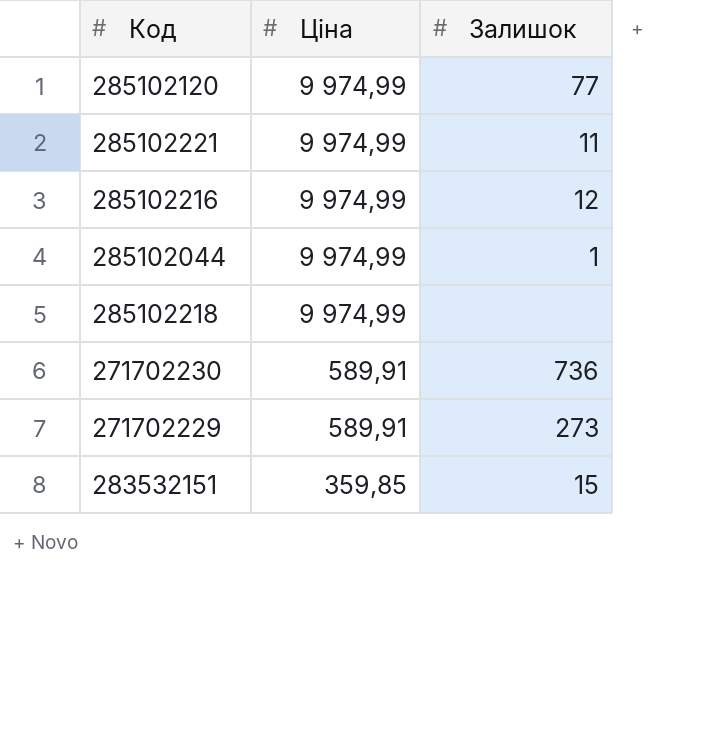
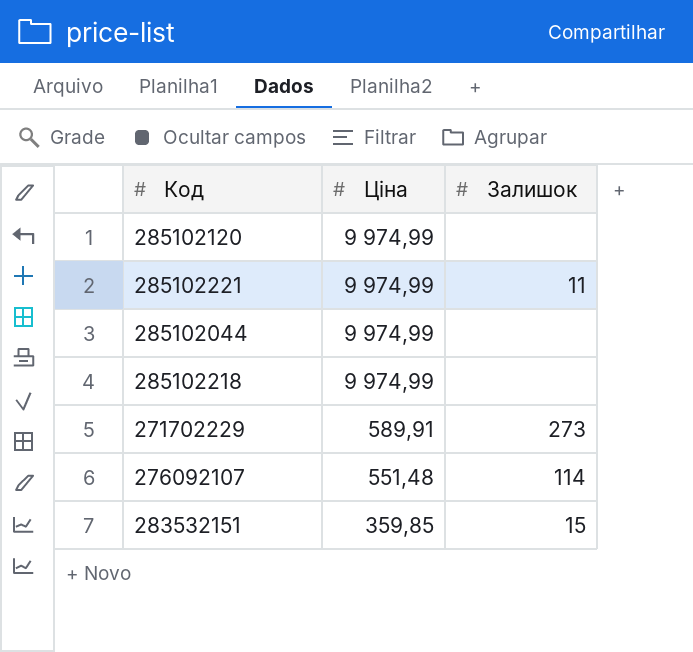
row 285102216: 9 974,99 | 12 -> none
row 271702230: 589,91 | 736 -> none
285102120 | Залишок: 77 -> none
285102044 | Залишок: 1 -> none
row 276092107: none -> 551,48 | 114

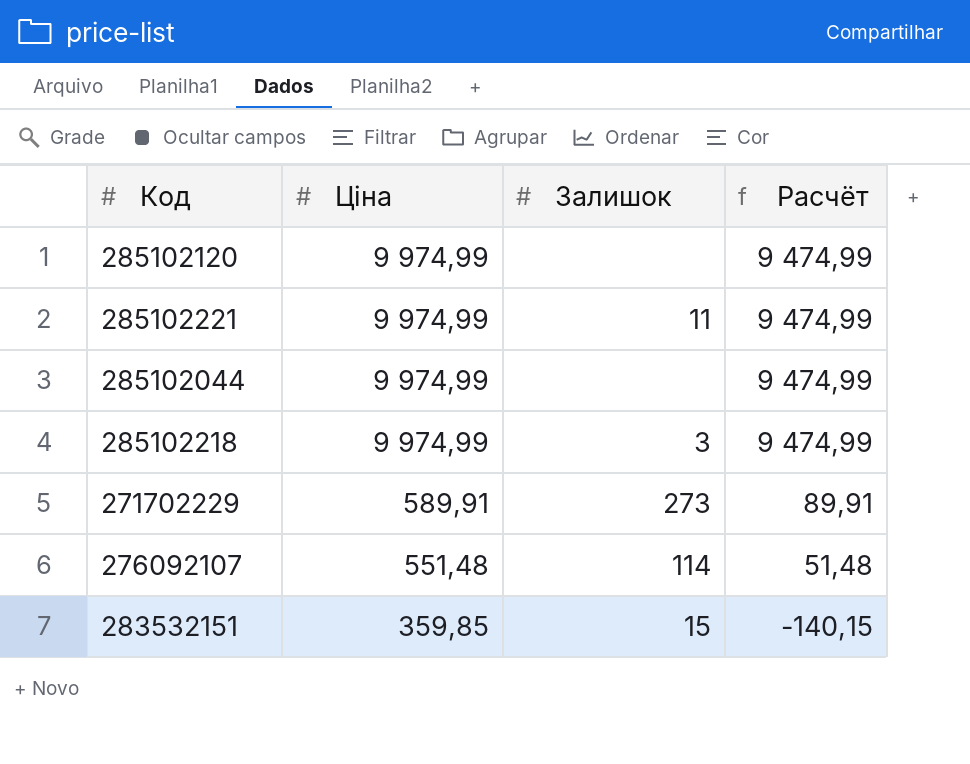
column Расчёт | formula: none -> [Ціна] - 500
285102218 | Залишок: none -> 3

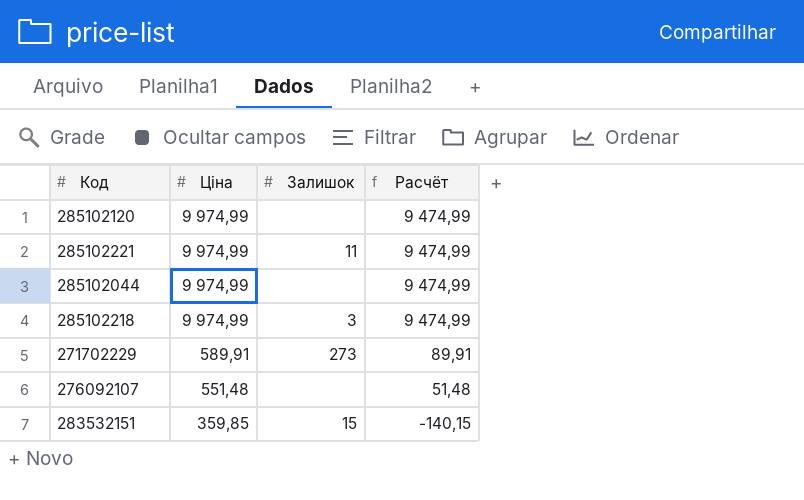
276092107 | Залишок: 114 -> none

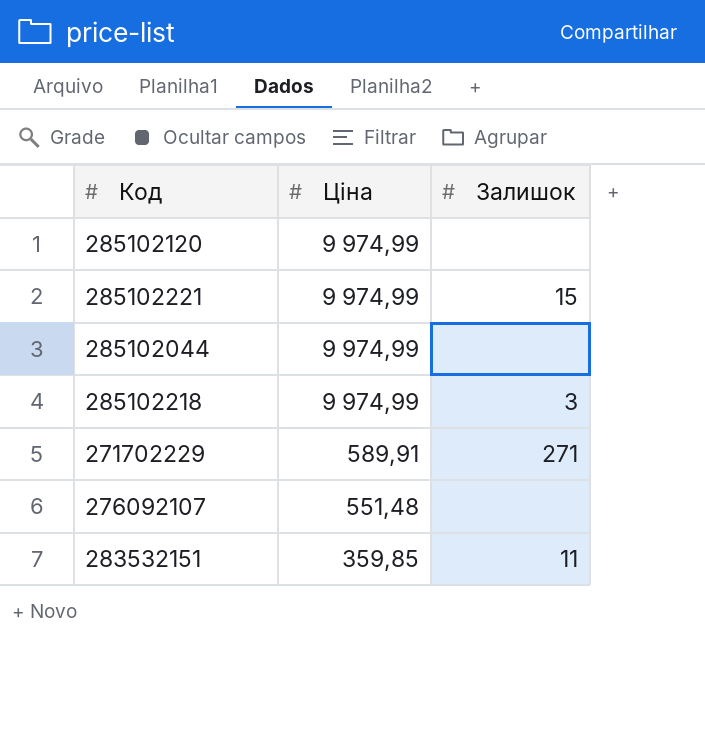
column Расчёт | formula: [Ціна] - 500 -> none
285102221 | Залишок: 11 -> 15
271702229 | Залишок: 273 -> 271
283532151 | Залишок: 15 -> 11

